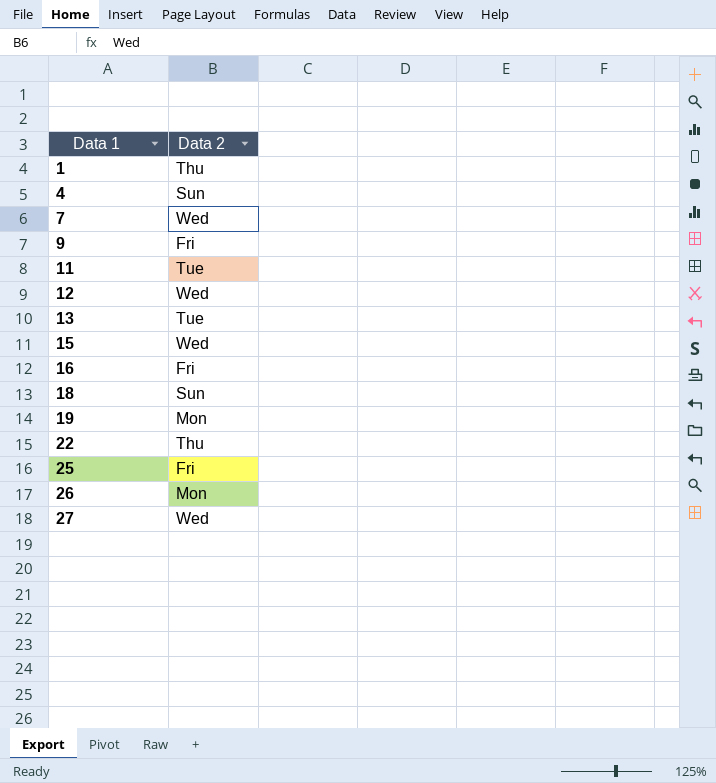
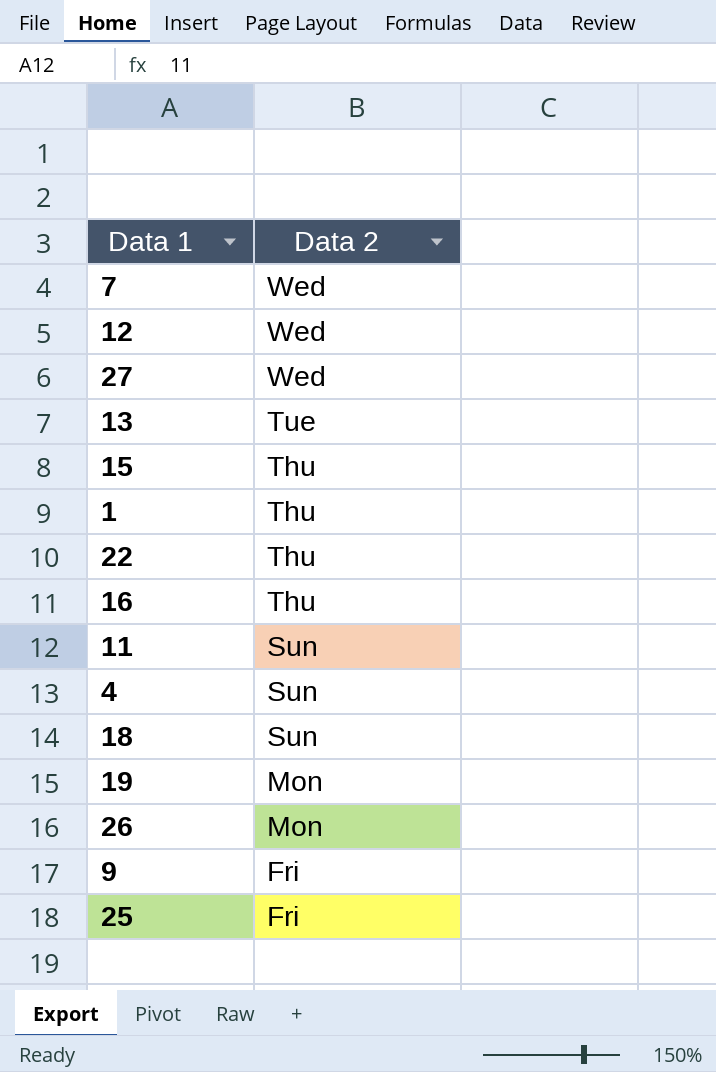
row order: Data 1 ascending -> Data 2 descending
15 | Data 2: Wed -> Thu
16 | Data 2: Fri -> Thu
11 | Data 2: Tue -> Sun

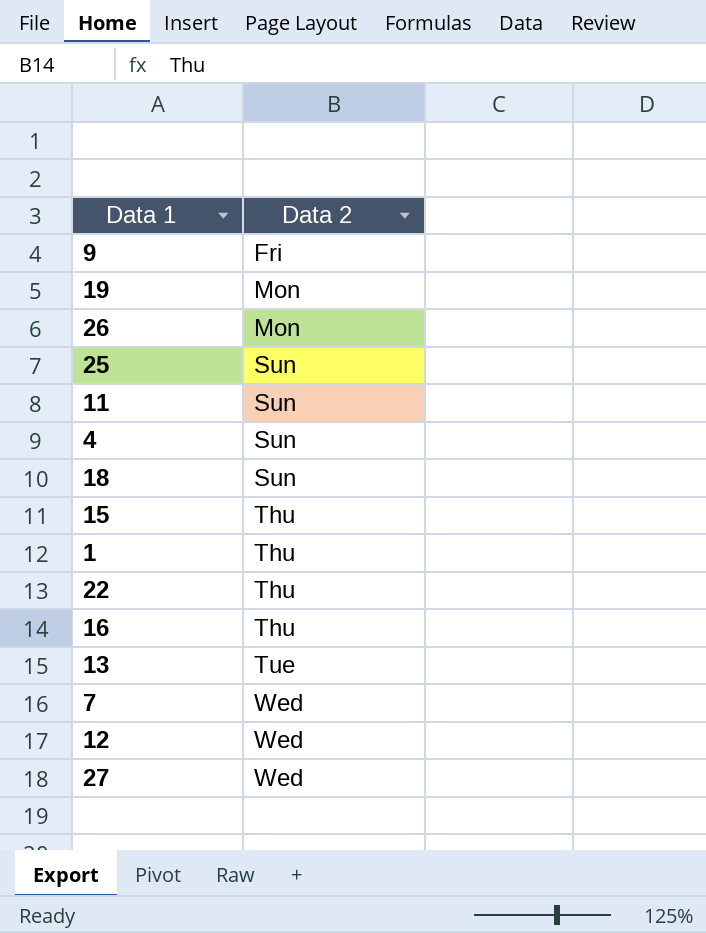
row order: Data 2 descending -> Data 2 ascending
25 | Data 2: Fri -> Sun

